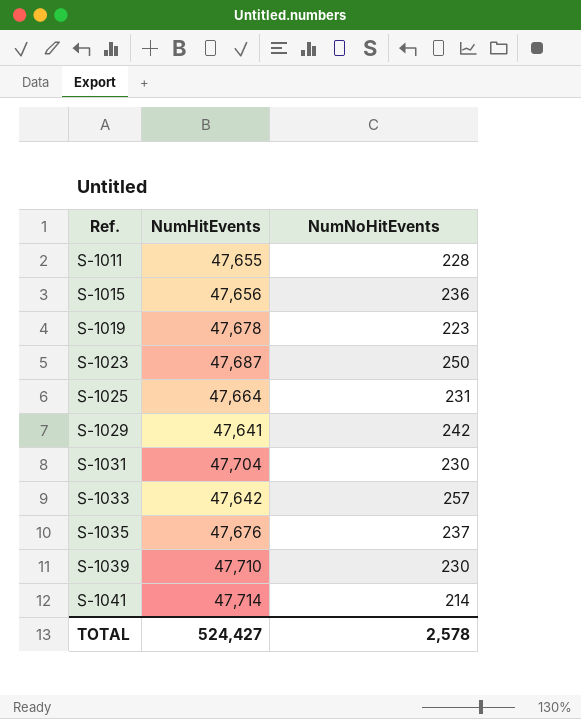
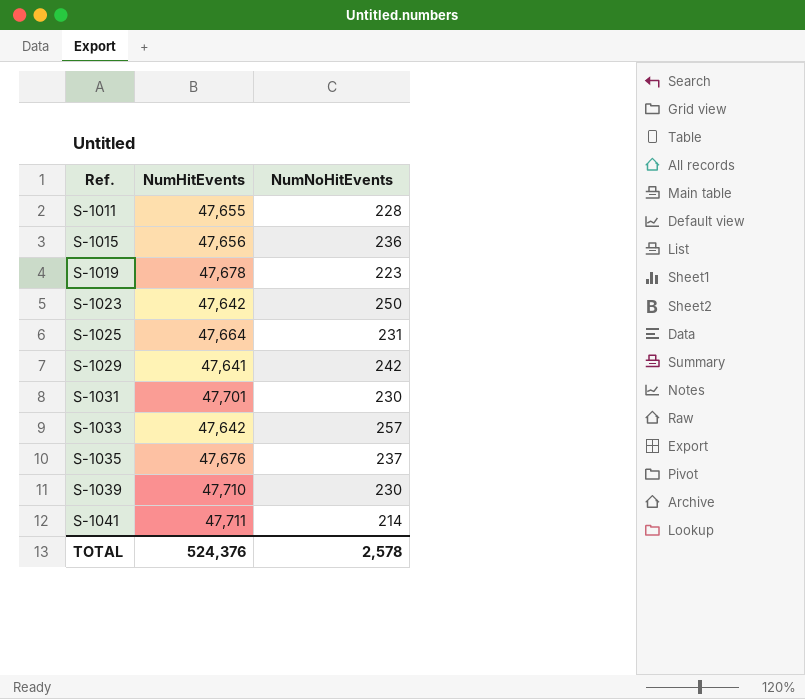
S-1023 | NumHitEvents: 47,687 -> 47,642
S-1031 | NumHitEvents: 47,704 -> 47,701
S-1041 | NumHitEvents: 47,714 -> 47,711
TOTAL | NumHitEvents: 524,427 -> 524,376

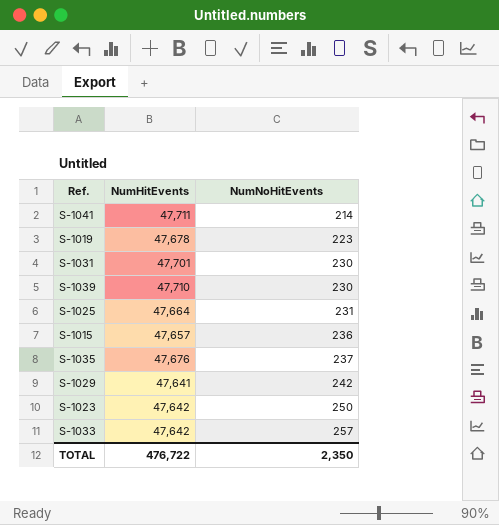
row order: Ref. ascending -> NumNoHitEvents ascending
row S-1011: 47,655 | 228 -> none
S-1015 | NumHitEvents: 47,656 -> 47,657
TOTAL | NumHitEvents: 524,376 -> 476,722
TOTAL | NumNoHitEvents: 2,578 -> 2,350

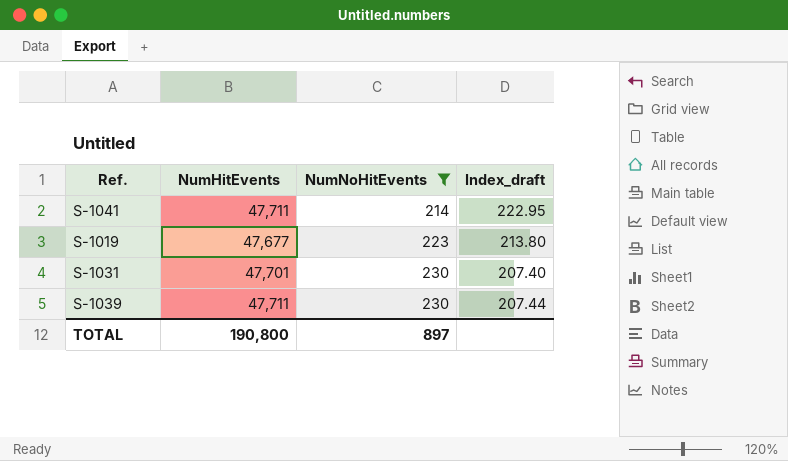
filter: none -> NumNoHitEvents <= 230
column Index_draft | formula: none -> [NumHitEvents] / [NumNoHitEvents]
S-1019 | NumHitEvents: 47,678 -> 47,677
S-1039 | NumHitEvents: 47,710 -> 47,711
TOTAL | NumHitEvents: 476,722 -> 190,800
TOTAL | NumNoHitEvents: 2,350 -> 897

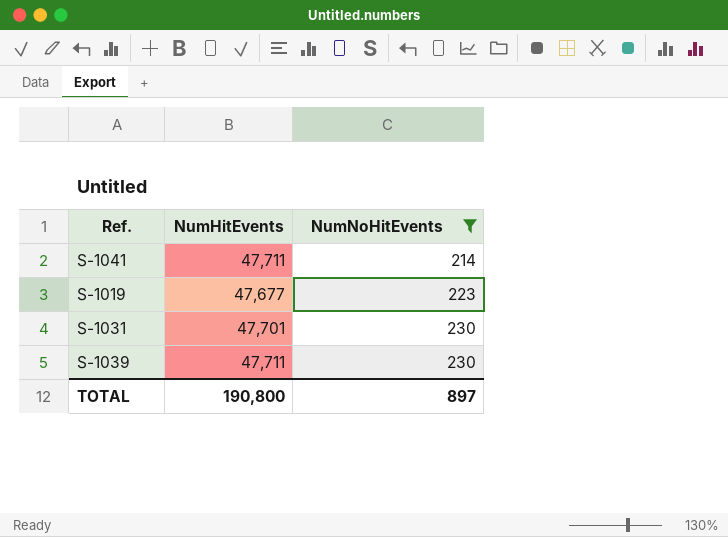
column Index_draft | formula: [NumHitEvents] / [NumNoHitEvents] -> none

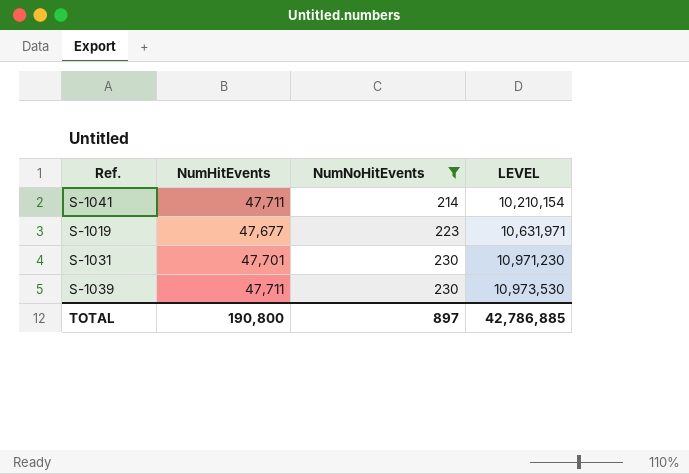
column LEVEL | formula: none -> [NumHitEvents] * [NumNoHitEvents]

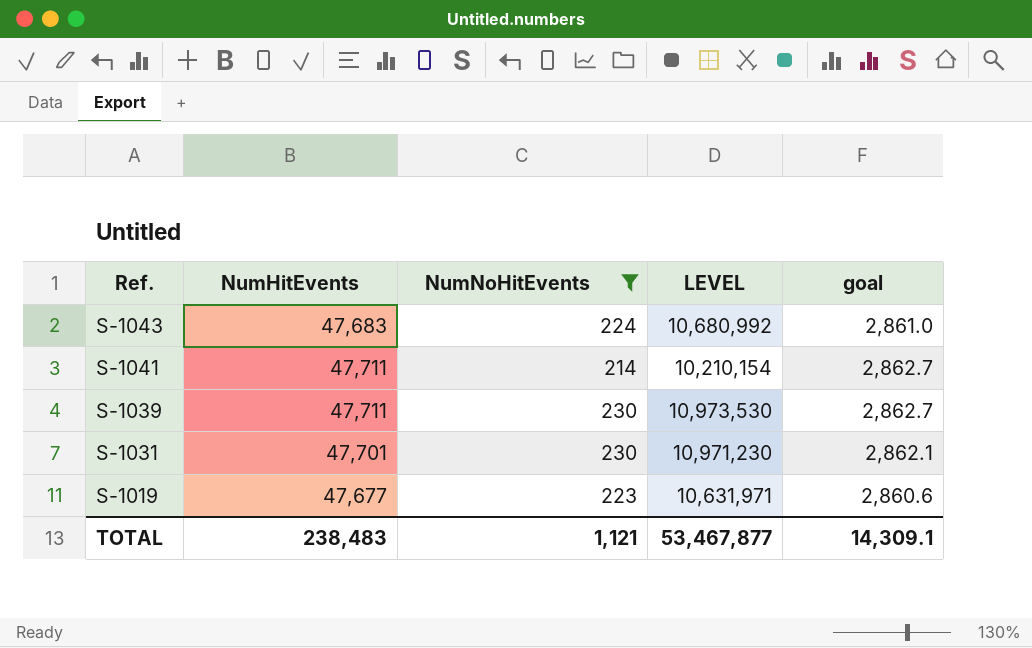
row order: NumNoHitEvents ascending -> Ref. descending
column goal | formula: none -> [NumHitEvents] * 0.06
row S-1043: none -> 47,683 | 224 | 10,680,992 | 2,861.0
TOTAL | NumHitEvents: 190,800 -> 238,483
TOTAL | NumNoHitEvents: 897 -> 1,121
TOTAL | LEVEL: 42,786,885 -> 53,467,877

